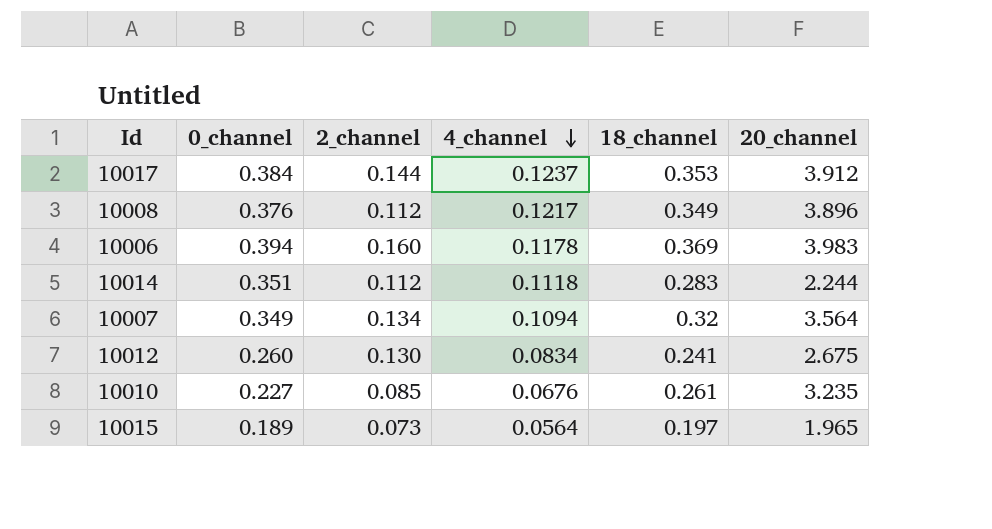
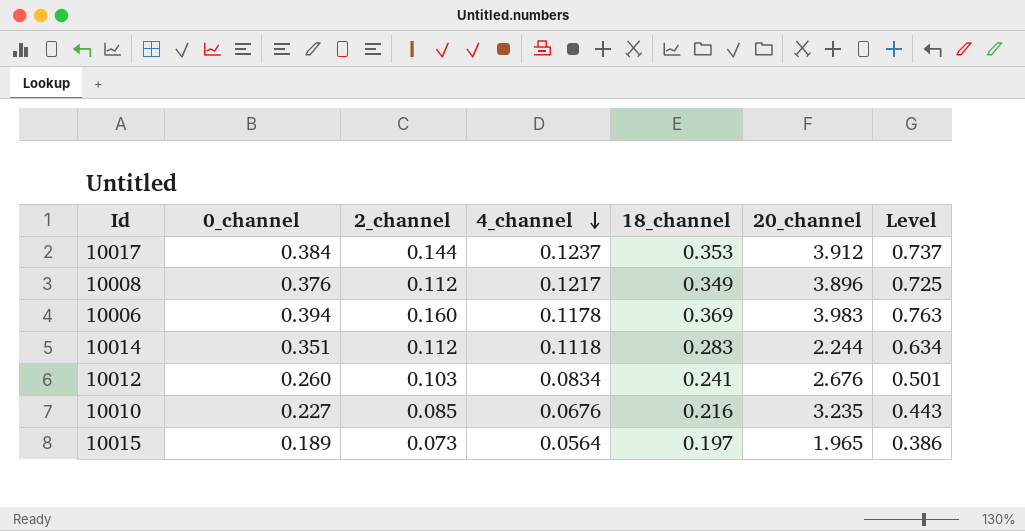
column Level | formula: none -> [0_channel] + [18_channel]
row 10007: 0.349 | 0.134 | 0.1094 | 0.32 | 3.564 -> none
10012 | 2_channel: 0.130 -> 0.103
10012 | 20_channel: 2.675 -> 2.676
10010 | 18_channel: 0.261 -> 0.216

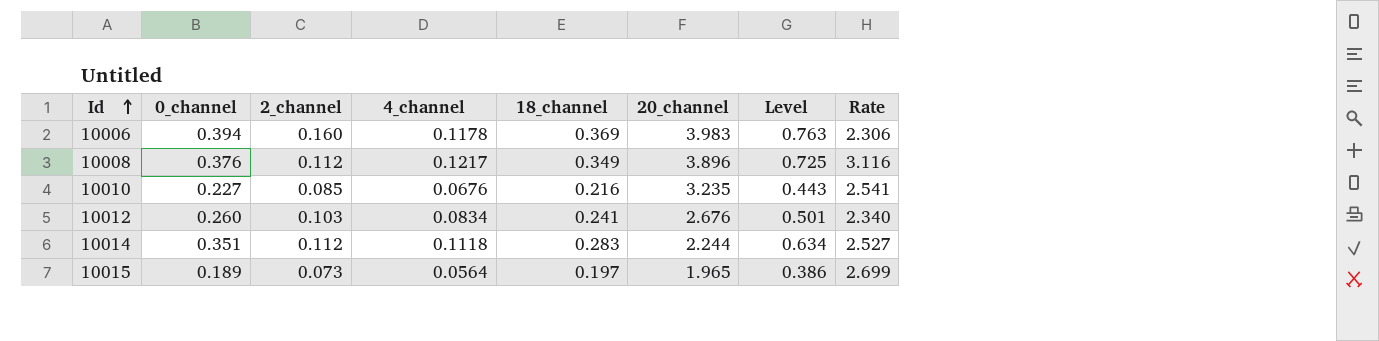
row order: 4_channel descending -> Id ascending
column Rate | formula: none -> [18_channel] / [2_channel]
row 10017: 0.384 | 0.144 | 0.1237 | 0.353 | 3.912 | 0.737 -> none

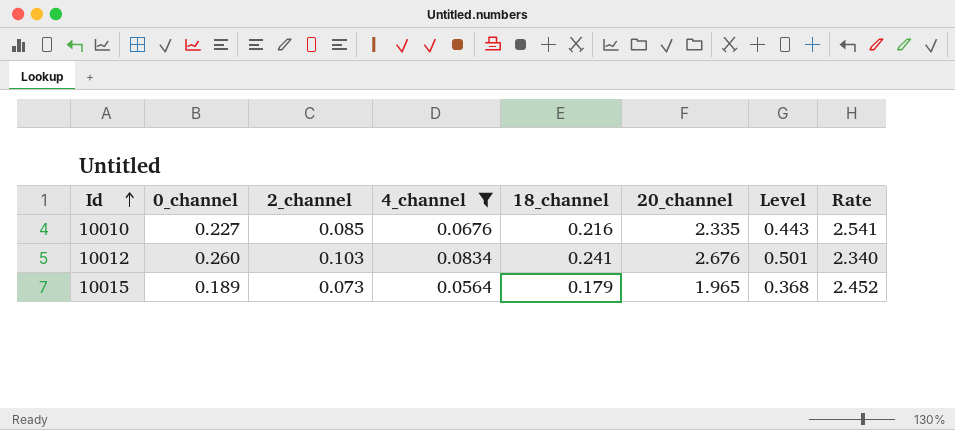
filter: none -> 4_channel <= 0.0834
10010 | 20_channel: 3.235 -> 2.335
10015 | 18_channel: 0.197 -> 0.179
10015 | Level: 0.386 -> 0.368
10015 | Rate: 2.699 -> 2.452

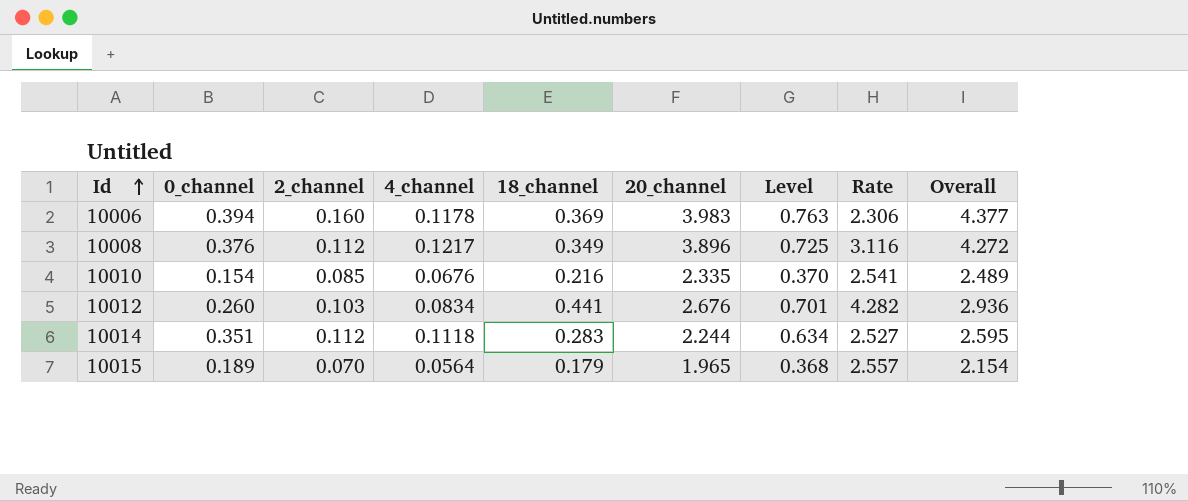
filter: 4_channel <= 0.0834 -> none
column Overall | formula: none -> [0_channel] + [20_channel]
10010 | 0_channel: 0.227 -> 0.154
10010 | Level: 0.443 -> 0.370
10012 | 18_channel: 0.241 -> 0.441
10012 | Level: 0.501 -> 0.701
10012 | Rate: 2.340 -> 4.282
10015 | 2_channel: 0.073 -> 0.070
10015 | Rate: 2.452 -> 2.557

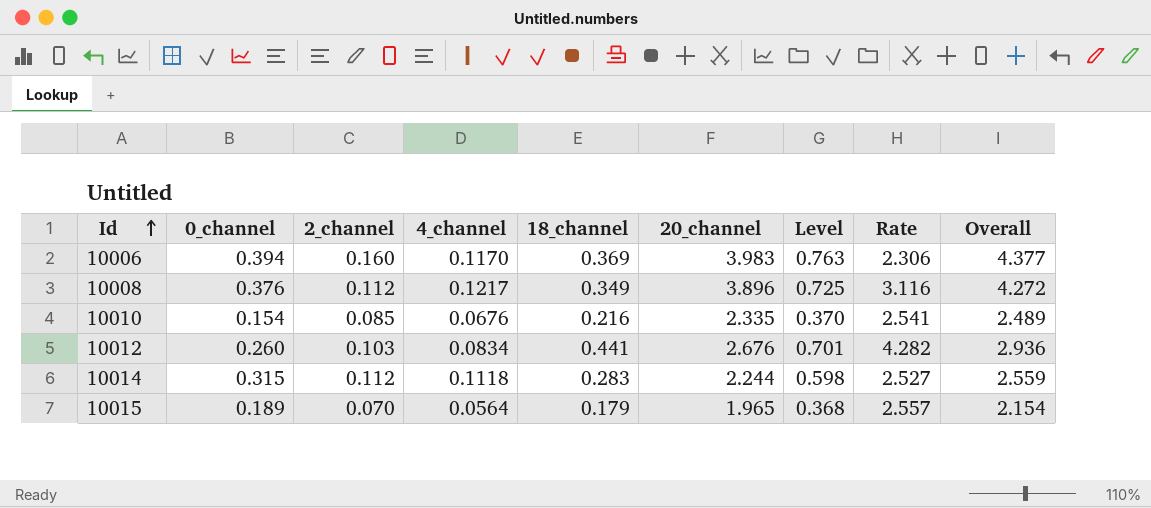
10006 | 4_channel: 0.1178 -> 0.1170
10014 | 0_channel: 0.351 -> 0.315
10014 | Level: 0.634 -> 0.598
10014 | Overall: 2.595 -> 2.559

